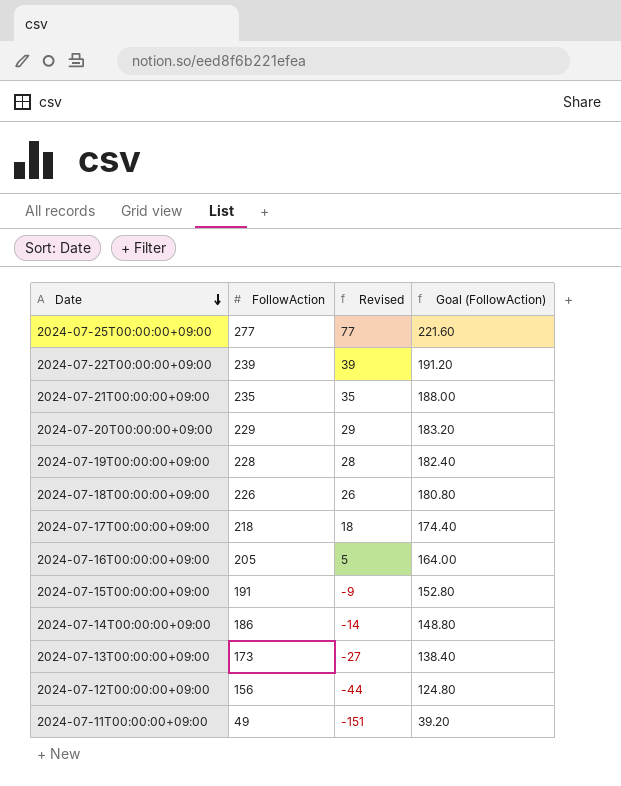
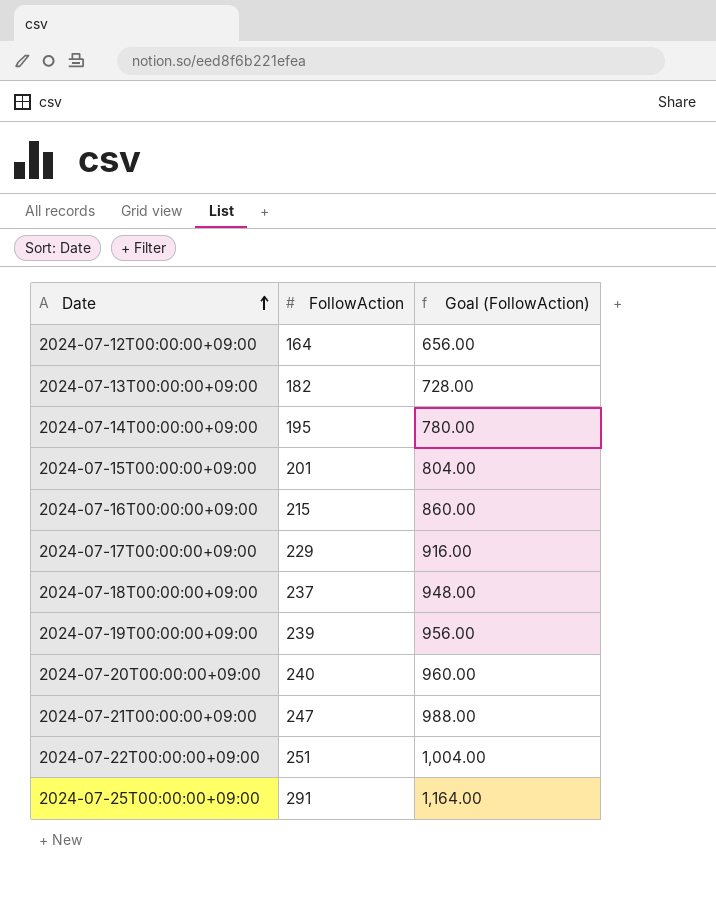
row order: Date descending -> Date ascending
column Revised | formula: [FollowAction] - 200 -> none
column Goal (FollowAction) | formula: [FollowAction] * 0.8 -> [FollowAction] * 4
row 2024-07-11T00:00:00+09:00: 49 | -151 | 39.20 -> none
2024-07-12T00:00:00+09:00 | FollowAction: 156 -> 164
2024-07-13T00:00:00+09:00 | FollowAction: 173 -> 182
2024-07-14T00:00:00+09:00 | FollowAction: 186 -> 195
2024-07-15T00:00:00+09:00 | FollowAction: 191 -> 201
2024-07-16T00:00:00+09:00 | FollowAction: 205 -> 215
2024-07-17T00:00:00+09:00 | FollowAction: 218 -> 229
2024-07-18T00:00:00+09:00 | FollowAction: 226 -> 237
2024-07-19T00:00:00+09:00 | FollowAction: 228 -> 239
2024-07-20T00:00:00+09:00 | FollowAction: 229 -> 240
2024-07-21T00:00:00+09:00 | FollowAction: 235 -> 247
2024-07-22T00:00:00+09:00 | FollowAction: 239 -> 251
2024-07-25T00:00:00+09:00 | FollowAction: 277 -> 291

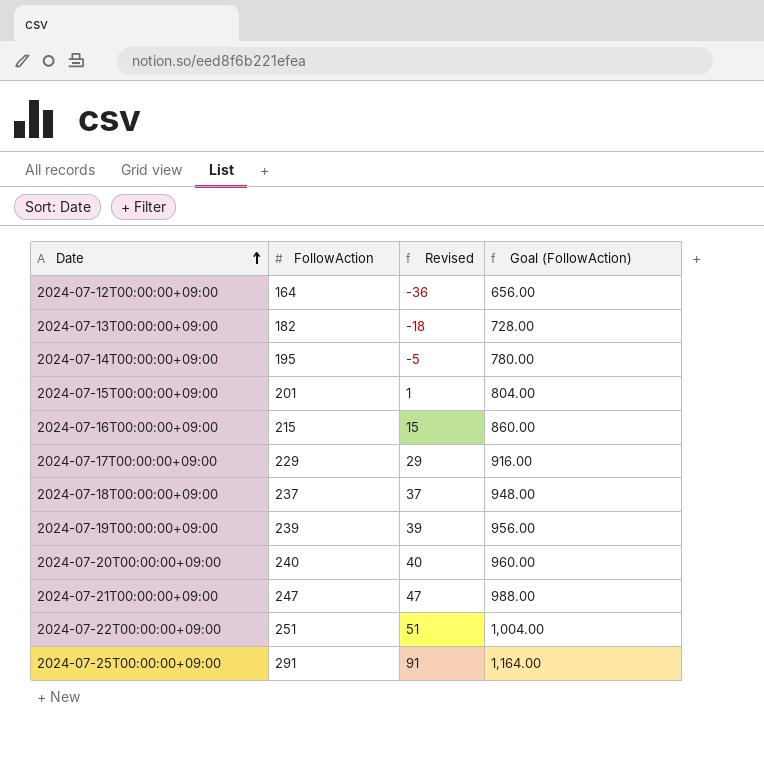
column Revised | formula: none -> [FollowAction] - 200

